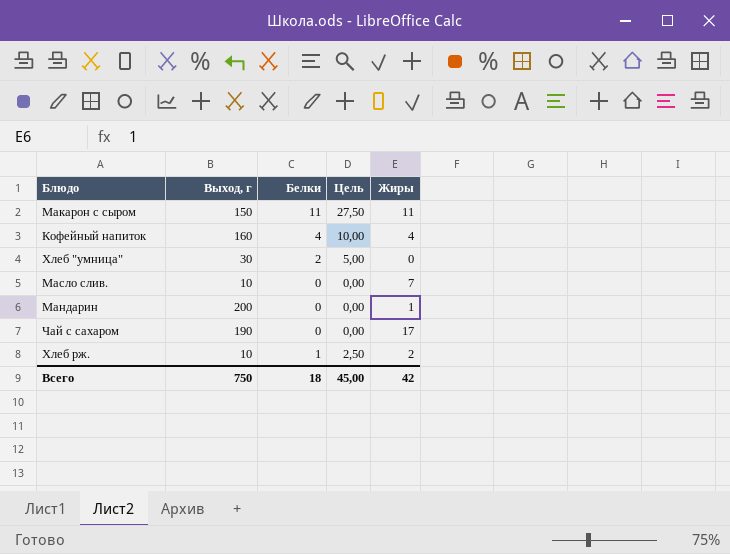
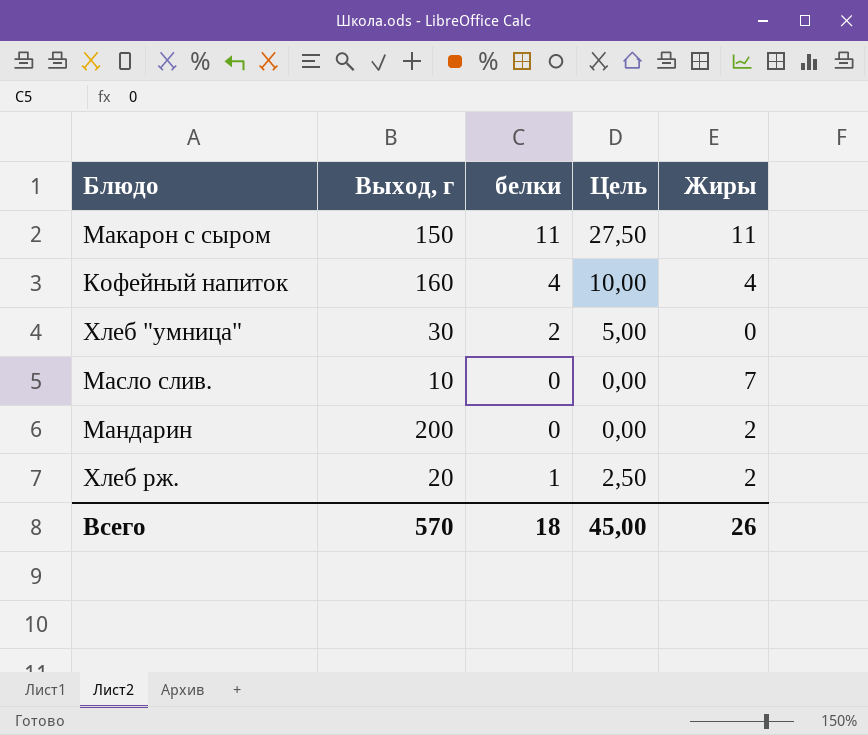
column name: Белки -> белки
row Чай с сахаром: 190 | 0 | 0,00 | 17 -> none
Мандарин | Жиры: 1 -> 2
Хлеб рж. | Выход, г: 10 -> 20
Всего | Выход, г: 750 -> 570
Всего | Жиры: 42 -> 26

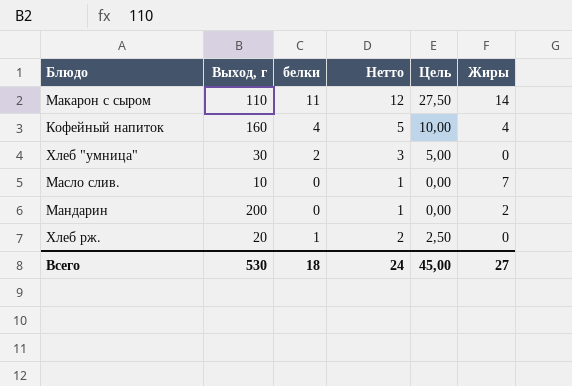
column Нетто | formula: none -> [белки] + 1
Макарон с сыром | Выход, г: 150 -> 110
Макарон с сыром | Жиры: 11 -> 14
Хлеб рж. | Жиры: 2 -> 0
Всего | Выход, г: 570 -> 530
Всего | Жиры: 26 -> 27

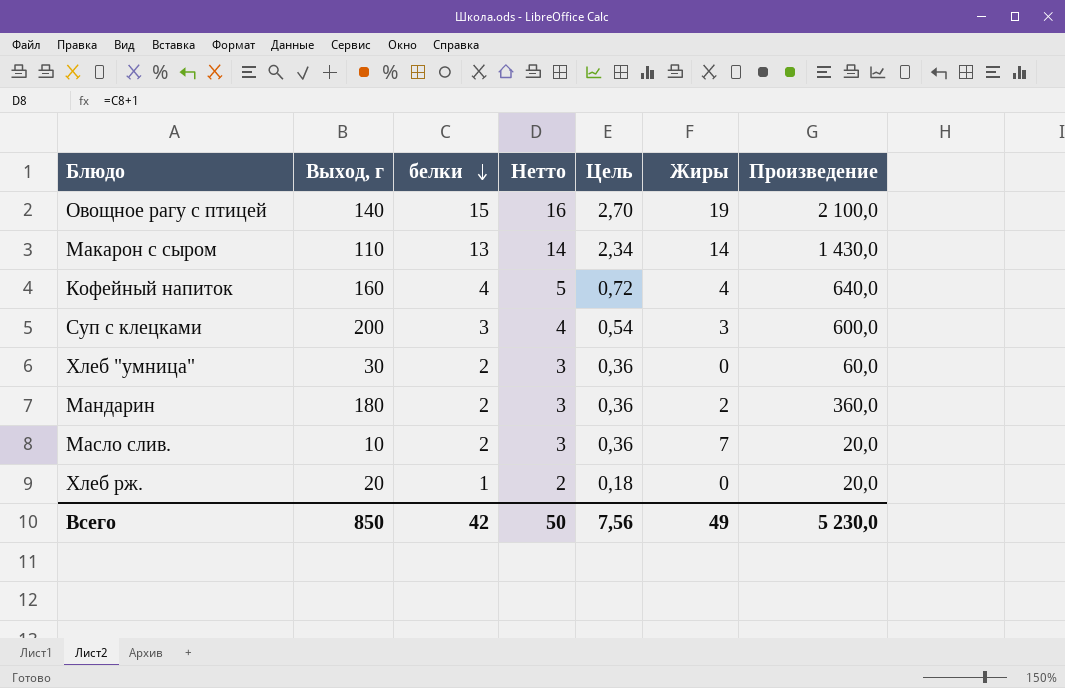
row order: none -> белки descending
column Цель | formula: [белки] * 2,5 -> [белки] * 0,18
column Произведение | formula: none -> [Выход, г] * [белки]
row Овощное рагу с птицей: none -> 140 | 15 | 16 | 2,70 | 19 | 2 100,0
Макарон с сыром | белки: 11 -> 13
Макарон с сыром | Нетто: 12 -> 14
row Суп с клецками: none -> 200 | 3 | 4 | 0,54 | 3 | 600,0
Мандарин | Выход, г: 200 -> 180
Мандарин | белки: 0 -> 2
Мандарин | Нетто: 1 -> 3
Масло слив. | белки: 0 -> 2
Масло слив. | Нетто: 1 -> 3
Всего | Выход, г: 530 -> 850
Всего | белки: 18 -> 42
Всего | Нетто: 24 -> 50
Всего | Цель: 45,00 -> 7,56
Всего | Жиры: 27 -> 49

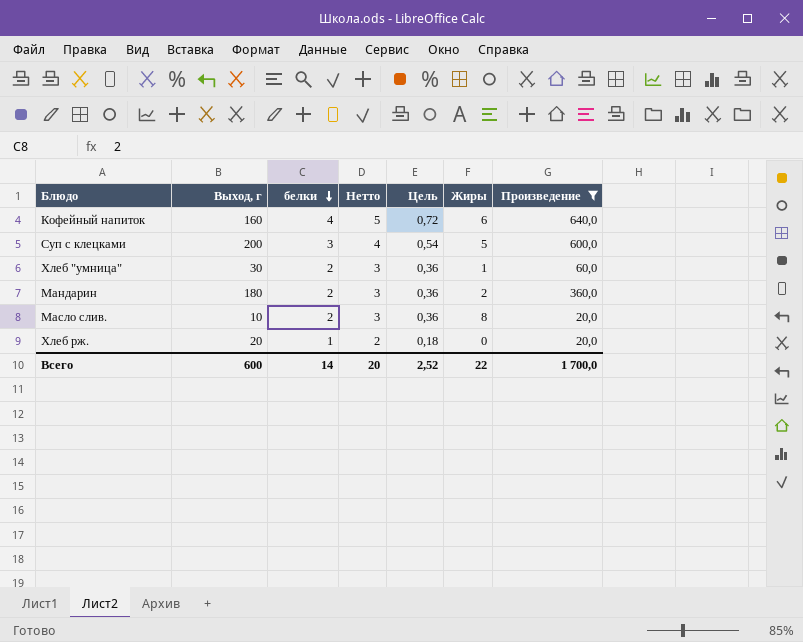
filter: none -> Произведение <= 640,0
Кофейный напиток | Жиры: 4 -> 6
Суп с клецками | Жиры: 3 -> 5
Хлеб "умница" | Жиры: 0 -> 1
Масло слив. | Жиры: 7 -> 8
Всего | Выход, г: 850 -> 600
Всего | белки: 42 -> 14
Всего | Нетто: 50 -> 20
Всего | Цель: 7,56 -> 2,52
Всего | Жиры: 49 -> 22
Всего | Произведение: 5 230,0 -> 1 700,0

